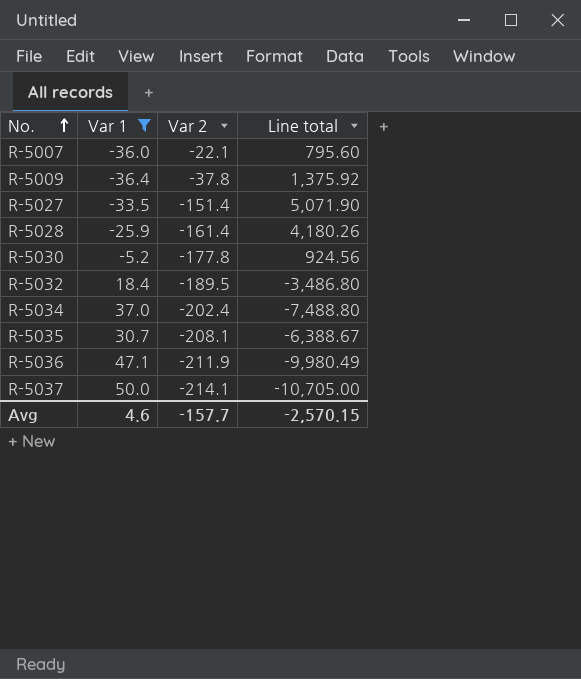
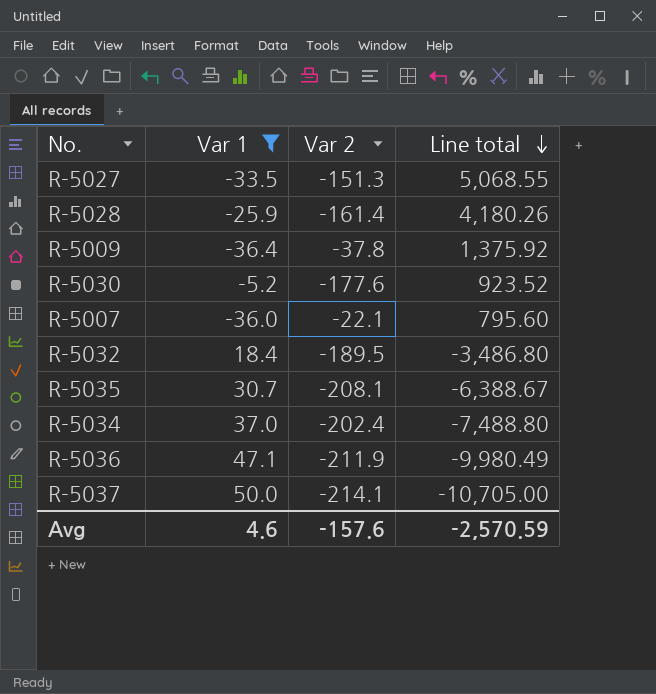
row order: No. ascending -> Line total descending
R-5027 | Var 2: -151.4 -> -151.3
R-5027 | Line total: 5,071.90 -> 5,068.55
R-5030 | Var 2: -177.8 -> -177.6
R-5030 | Line total: 924.56 -> 923.52
Avg | Var 2: -157.7 -> -157.6
Avg | Line total: -2,570.15 -> -2,570.59

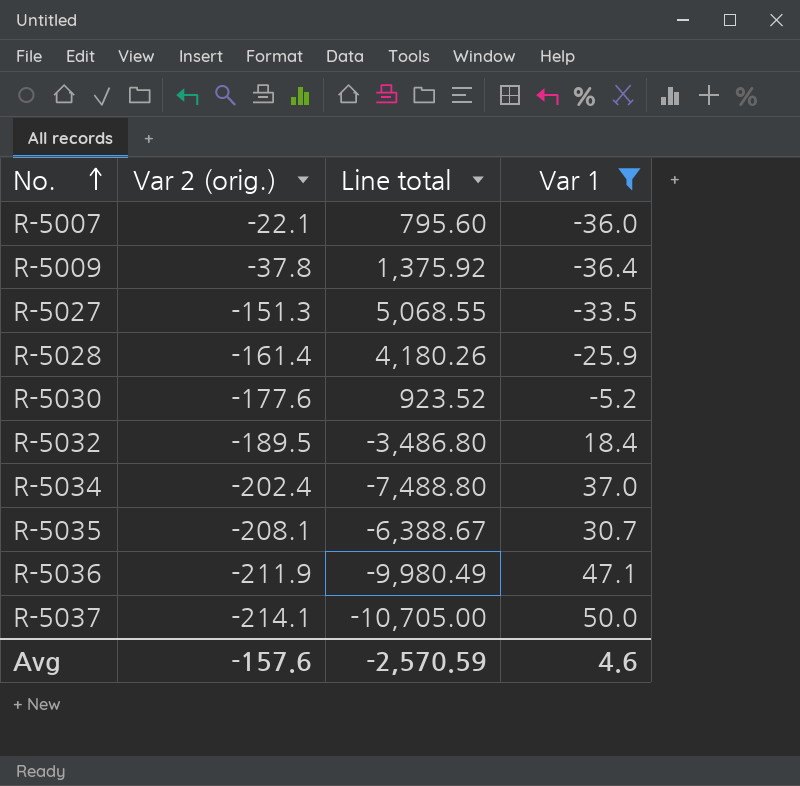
row order: Line total descending -> No. ascending
column name: Var 2 -> Var 2 (orig.)
column Var 1 | position: 2 -> 4

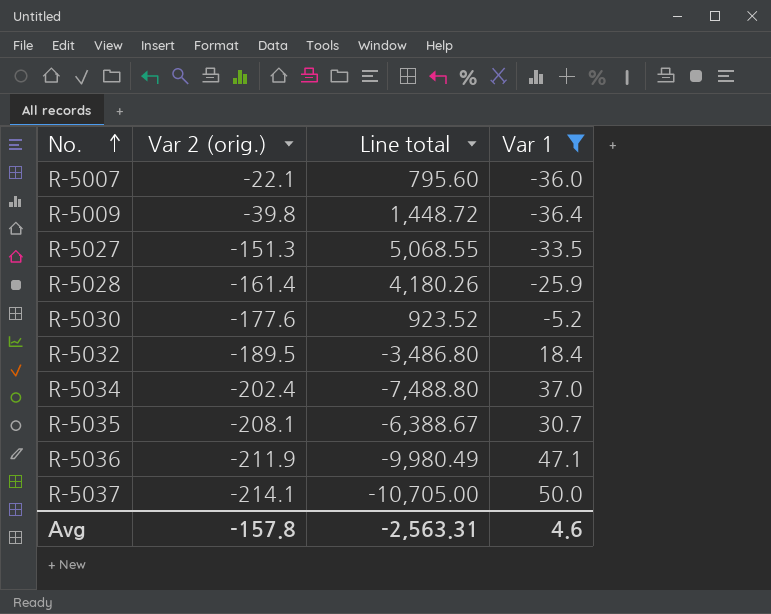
R-5009 | Var 2 (orig.): -37.8 -> -39.8
R-5009 | Line total: 1,375.92 -> 1,448.72
Avg | Var 2 (orig.): -157.6 -> -157.8
Avg | Line total: -2,570.59 -> -2,563.31

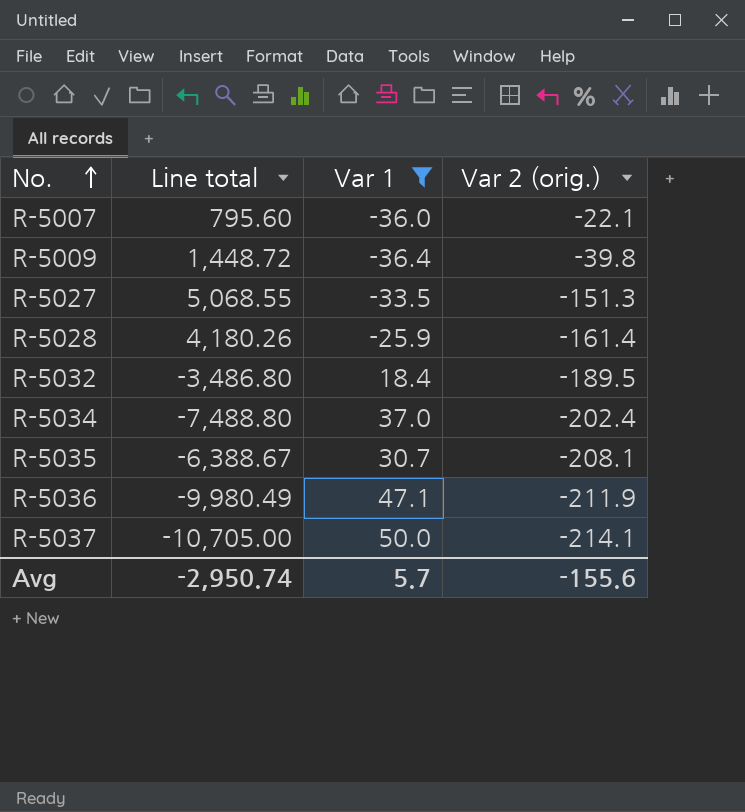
column Var 2 (orig.) | position: 2 -> 4
row R-5030: -177.6 | 923.52 | -5.2 -> none
Avg | Line total: -2,563.31 -> -2,950.74
Avg | Var 1: 4.6 -> 5.7
Avg | Var 2 (orig.): -157.8 -> -155.6

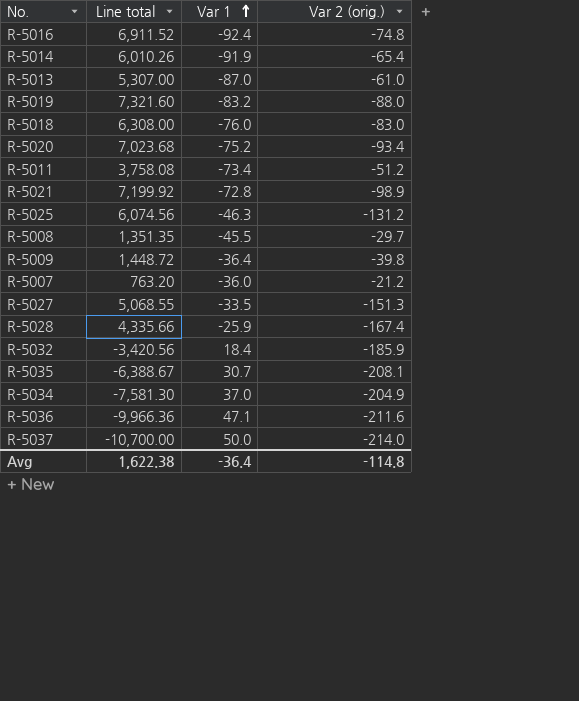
filter: Var 1 >= -36.4 -> none
row order: No. ascending -> Var 1 ascending
R-5007 | Line total: 795.60 -> 763.20
R-5007 | Var 2 (orig.): -22.1 -> -21.2
R-5028 | Line total: 4,180.26 -> 4,335.66
R-5028 | Var 2 (orig.): -161.4 -> -167.4
R-5032 | Line total: -3,486.80 -> -3,420.56
R-5032 | Var 2 (orig.): -189.5 -> -185.9
R-5034 | Line total: -7,488.80 -> -7,581.30
R-5034 | Var 2 (orig.): -202.4 -> -204.9
R-5036 | Line total: -9,980.49 -> -9,966.36
R-5036 | Var 2 (orig.): -211.9 -> -211.6
R-5037 | Line total: -10,705.00 -> -10,700.00
R-5037 | Var 2 (orig.): -214.1 -> -214.0
Avg | Line total: -2,950.74 -> 1,622.38
Avg | Var 1: 5.7 -> -36.4
Avg | Var 2 (orig.): -155.6 -> -114.8

